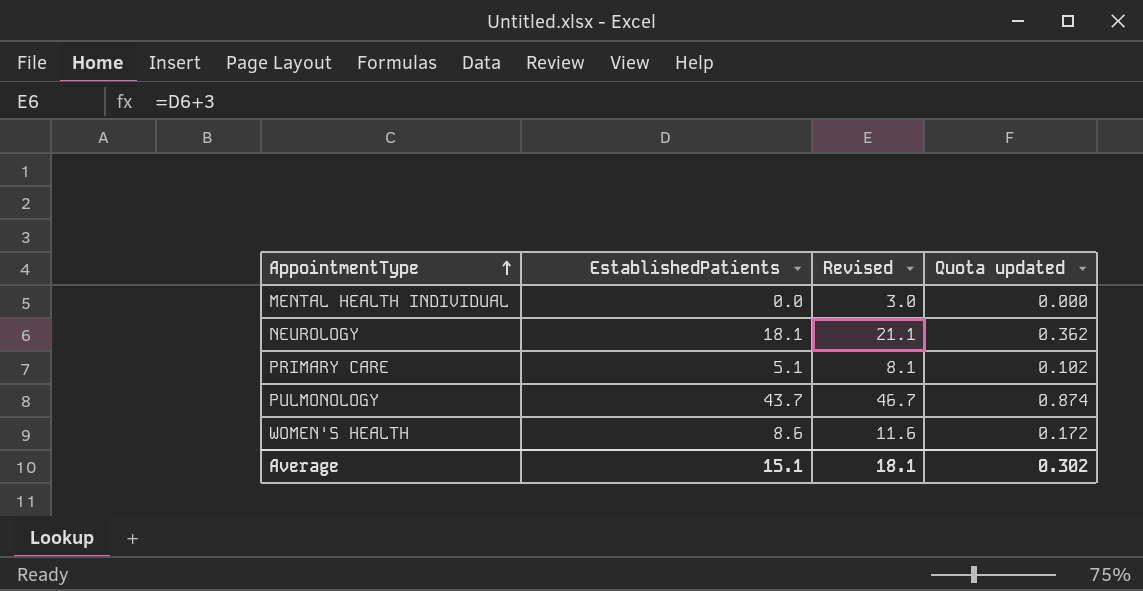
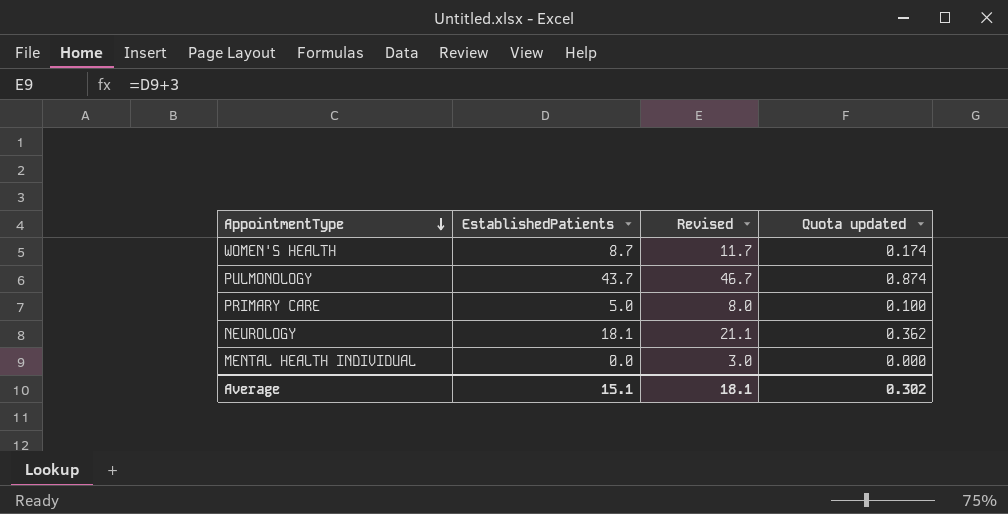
row order: AppointmentType ascending -> AppointmentType descending
WOMEN'S HEALTH | EstablishedPatients: 8.6 -> 8.7
WOMEN'S HEALTH | Revised: 11.6 -> 11.7
WOMEN'S HEALTH | Quota updated: 0.172 -> 0.174
PRIMARY CARE | EstablishedPatients: 5.1 -> 5.0
PRIMARY CARE | Revised: 8.1 -> 8.0
PRIMARY CARE | Quota updated: 0.102 -> 0.100

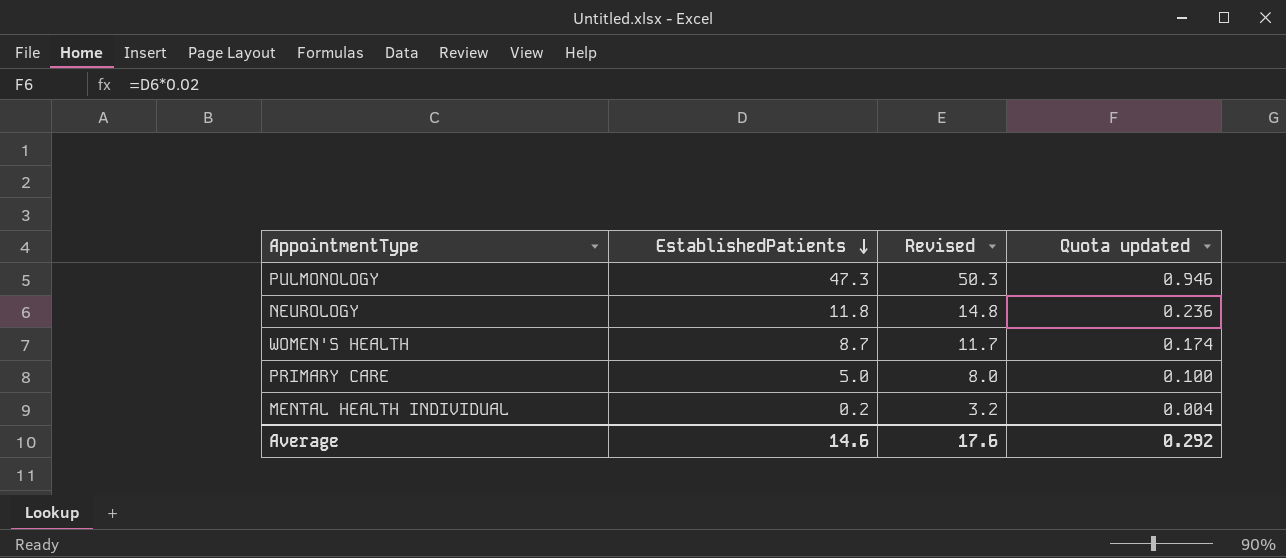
row order: AppointmentType descending -> EstablishedPatients descending
PULMONOLOGY | EstablishedPatients: 43.7 -> 47.3
PULMONOLOGY | Revised: 46.7 -> 50.3
PULMONOLOGY | Quota updated: 0.874 -> 0.946
NEUROLOGY | EstablishedPatients: 18.1 -> 11.8
NEUROLOGY | Revised: 21.1 -> 14.8
NEUROLOGY | Quota updated: 0.362 -> 0.236
MENTAL HEALTH INDIVIDUAL | EstablishedPatients: 0.0 -> 0.2
MENTAL HEALTH INDIVIDUAL | Revised: 3.0 -> 3.2
MENTAL HEALTH INDIVIDUAL | Quota updated: 0.000 -> 0.004
Average | EstablishedPatients: 15.1 -> 14.6
Average | Revised: 18.1 -> 17.6
Average | Quota updated: 0.302 -> 0.292

